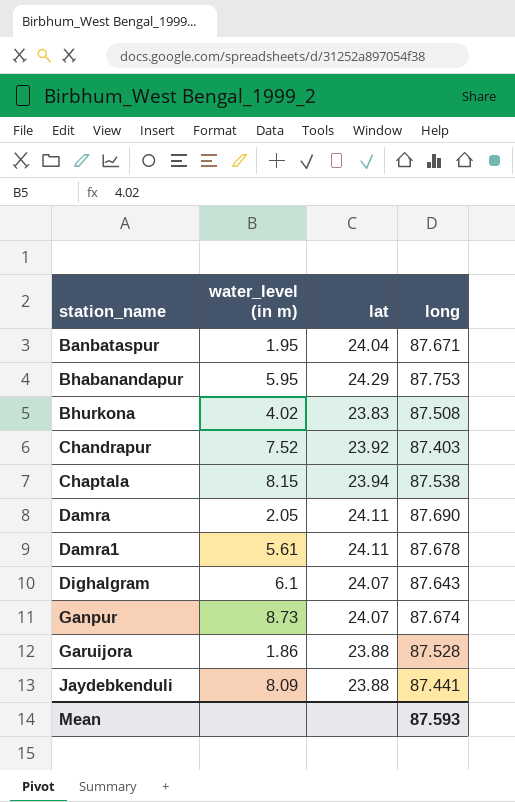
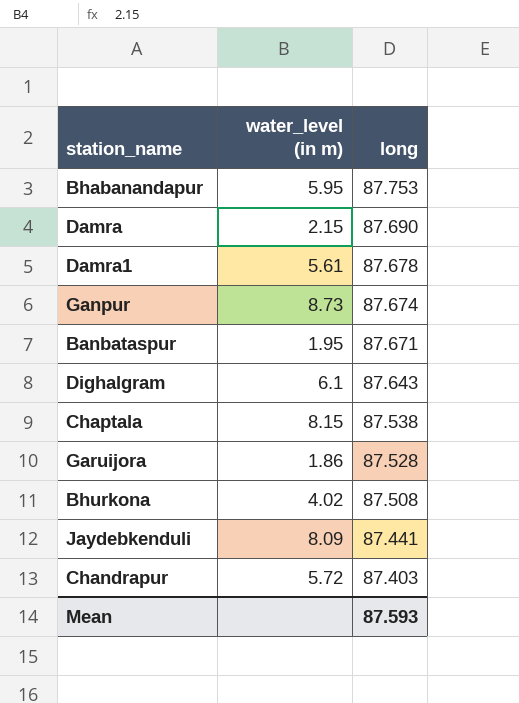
row order: station_name ascending -> long descending
column lat | position: 3 -> none
Damra | water_level (in m): 2.05 -> 2.15
Chandrapur | water_level (in m): 7.52 -> 5.72

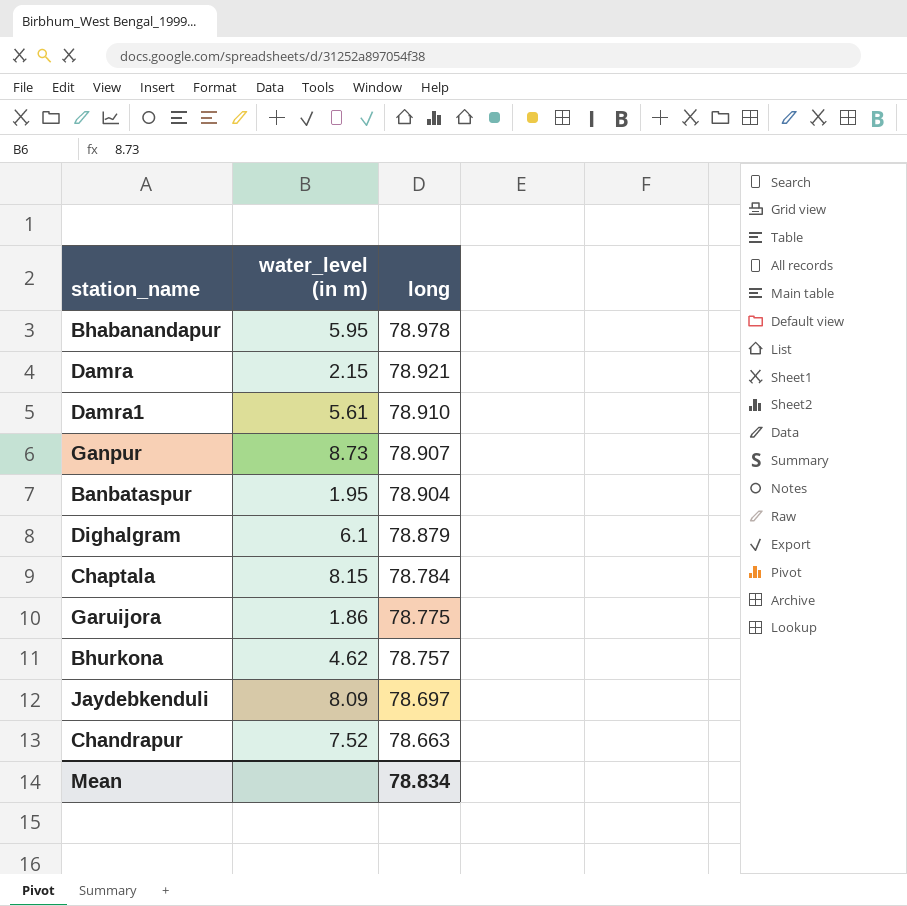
Bhabanandapur | long: 87.753 -> 78.978
Damra | long: 87.690 -> 78.921
Damra1 | long: 87.678 -> 78.910
Ganpur | long: 87.674 -> 78.907
Banbataspur | long: 87.671 -> 78.904
Dighalgram | long: 87.643 -> 78.879
Chaptala | long: 87.538 -> 78.784
Garuijora | long: 87.528 -> 78.775
Bhurkona | water_level (in m): 4.02 -> 4.62
Bhurkona | long: 87.508 -> 78.757
Jaydebkenduli | long: 87.441 -> 78.697
Chandrapur | water_level (in m): 5.72 -> 7.52
Chandrapur | long: 87.403 -> 78.663
Mean | long: 87.593 -> 78.834

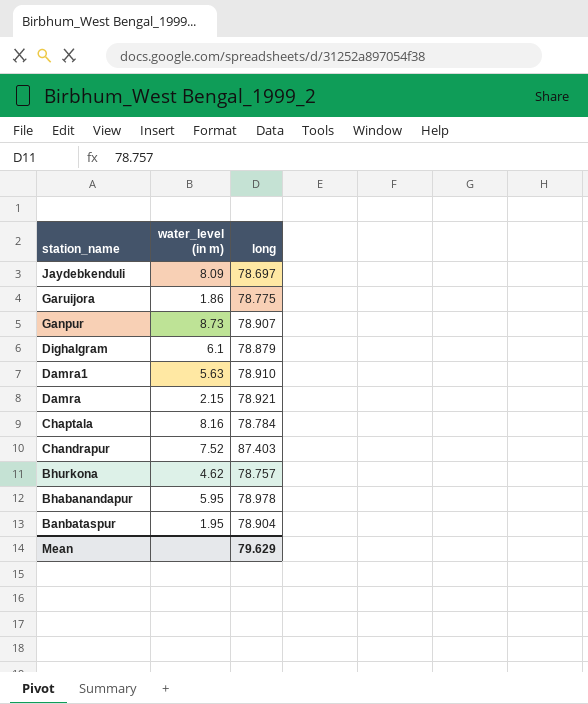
row order: long descending -> station_name descending
Damra1 | water_level (in m): 5.61 -> 5.63
Chaptala | water_level (in m): 8.15 -> 8.16
Chandrapur | long: 78.663 -> 87.403
Mean | long: 78.834 -> 79.629

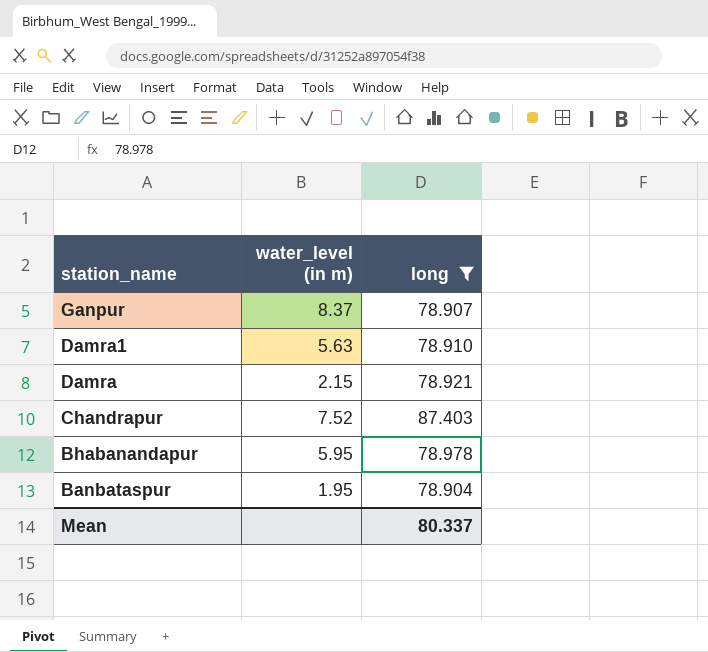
filter: none -> long >= 78.904
Ganpur | water_level (in m): 8.73 -> 8.37
Mean | long: 79.629 -> 80.337

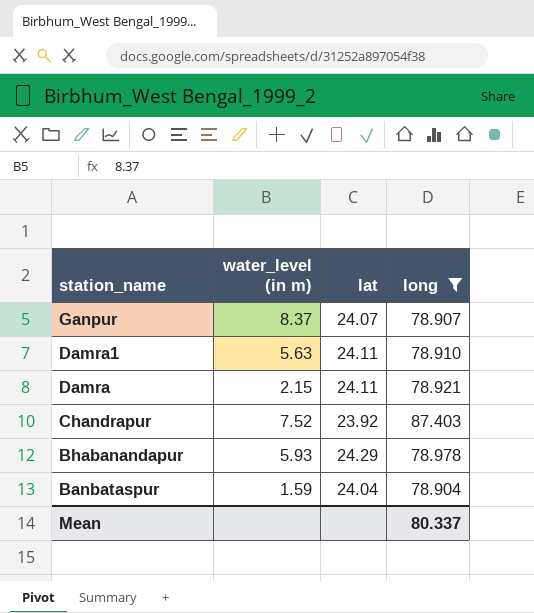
column lat | position: none -> 3
Bhabanandapur | water_level (in m): 5.95 -> 5.93
Banbataspur | water_level (in m): 1.95 -> 1.59

